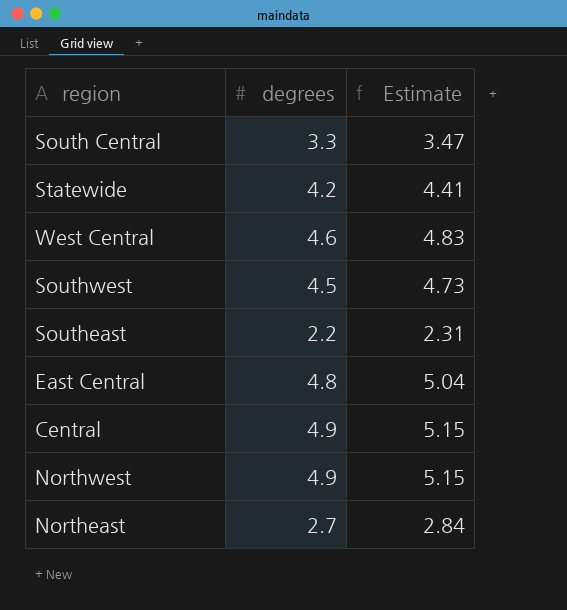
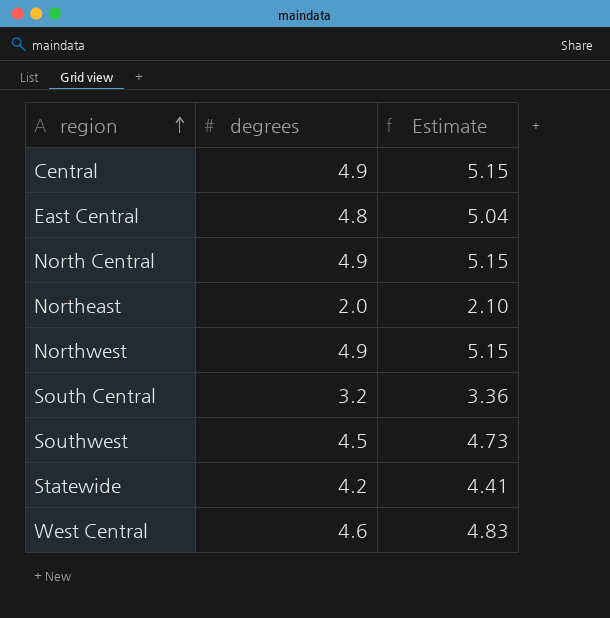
row order: none -> region ascending
row Southeast: 2.2 | 2.31 -> none
row North Central: none -> 4.9 | 5.15
Northeast | degrees: 2.7 -> 2.0
Northeast | Estimate: 2.84 -> 2.10
South Central | degrees: 3.3 -> 3.2
South Central | Estimate: 3.47 -> 3.36

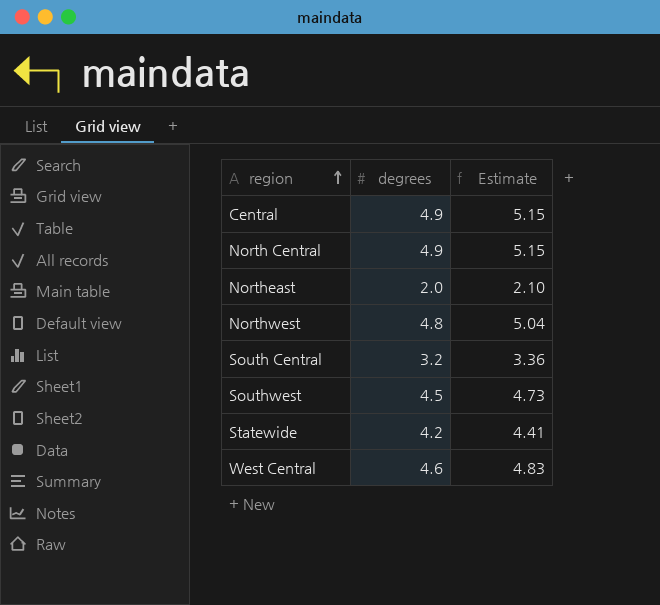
row East Central: 4.8 | 5.04 -> none
Northwest | degrees: 4.9 -> 4.8
Northwest | Estimate: 5.15 -> 5.04

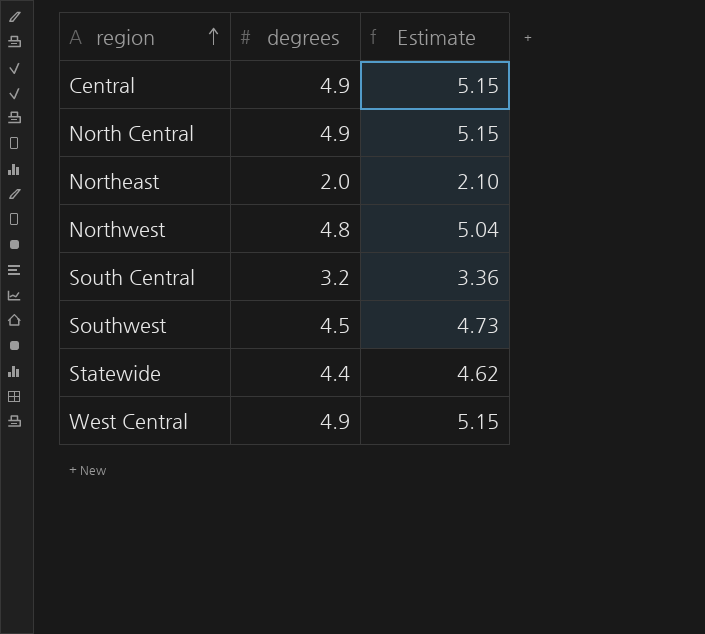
Statewide | degrees: 4.2 -> 4.4
Statewide | Estimate: 4.41 -> 4.62
West Central | degrees: 4.6 -> 4.9
West Central | Estimate: 4.83 -> 5.15

